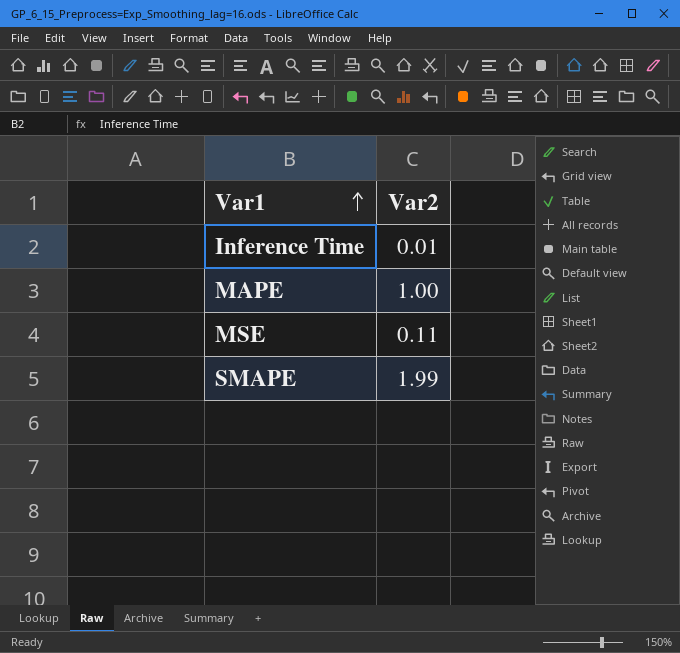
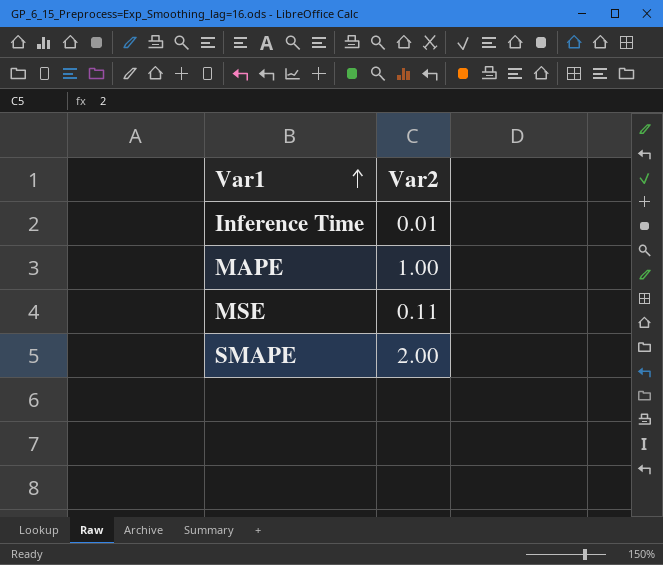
SMAPE | Var2: 1.99 -> 2.00

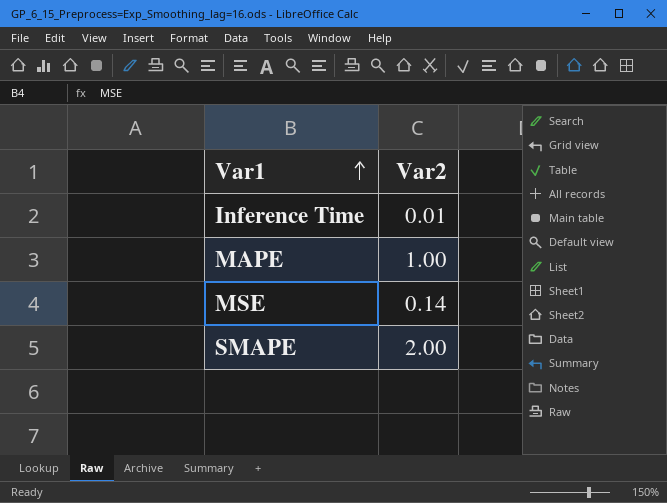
MSE | Var2: 0.11 -> 0.14

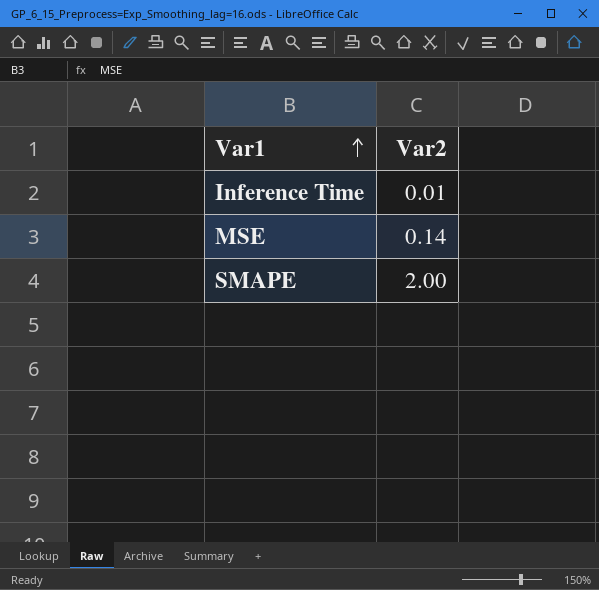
row MAPE: 1.00 -> none

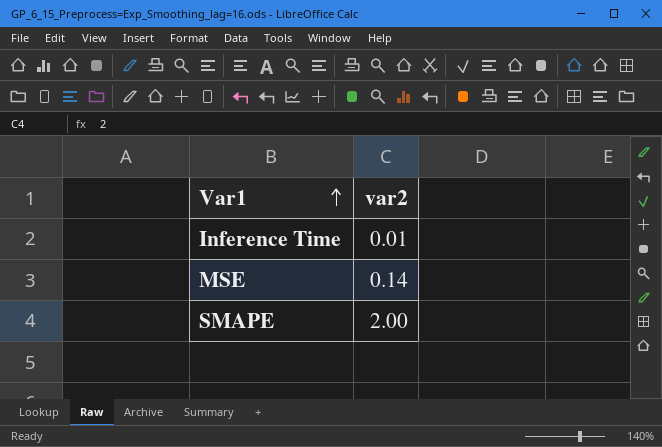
column name: Var2 -> var2

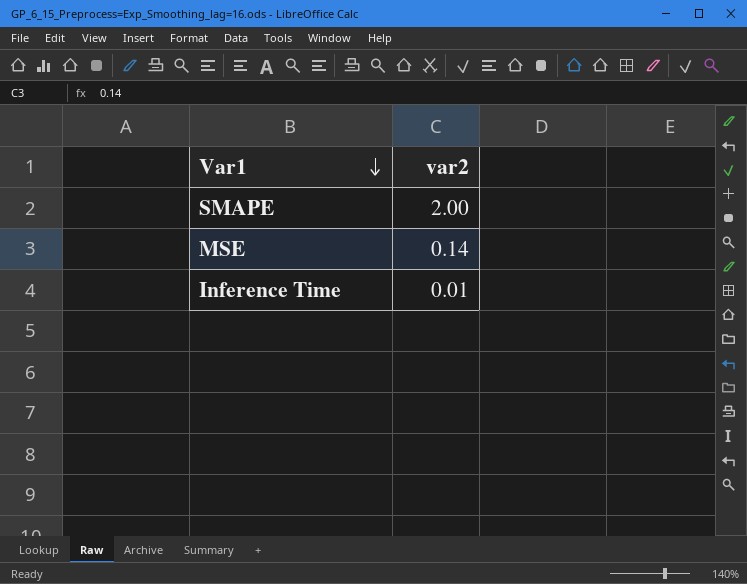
row order: Var1 ascending -> Var1 descending

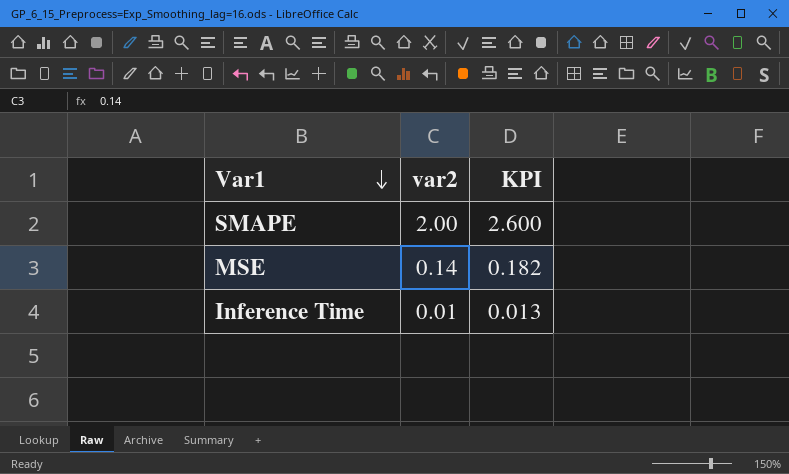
column KPI | formula: none -> [var2] * 1.3

